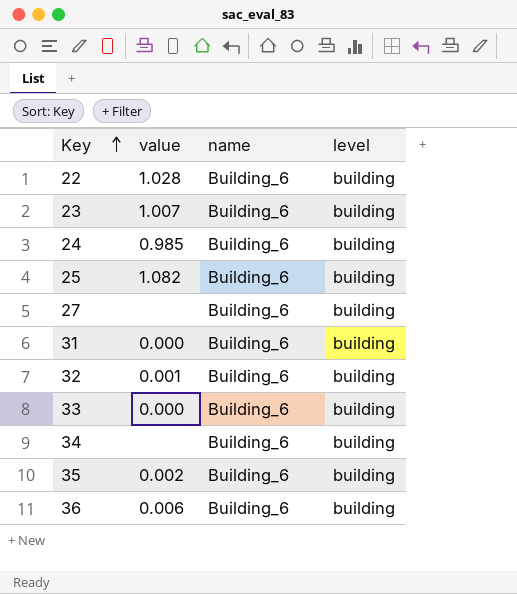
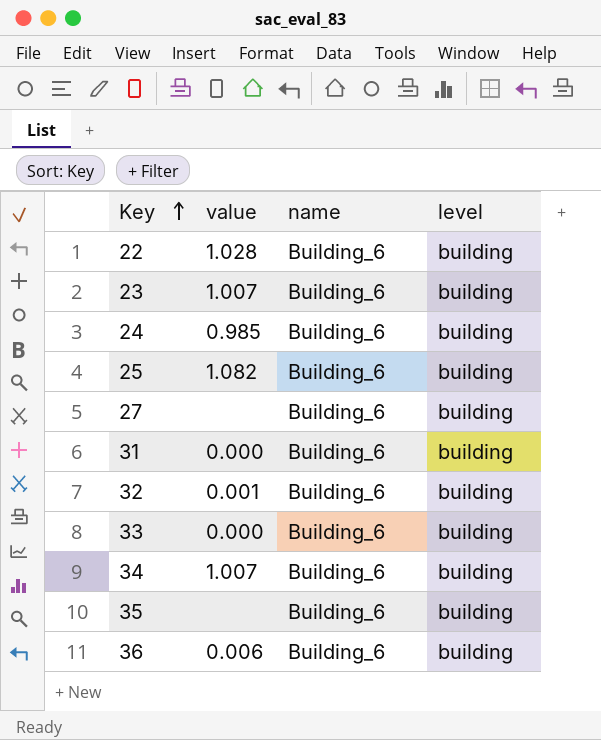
34 | value: none -> 1.007
35 | value: 0.002 -> none

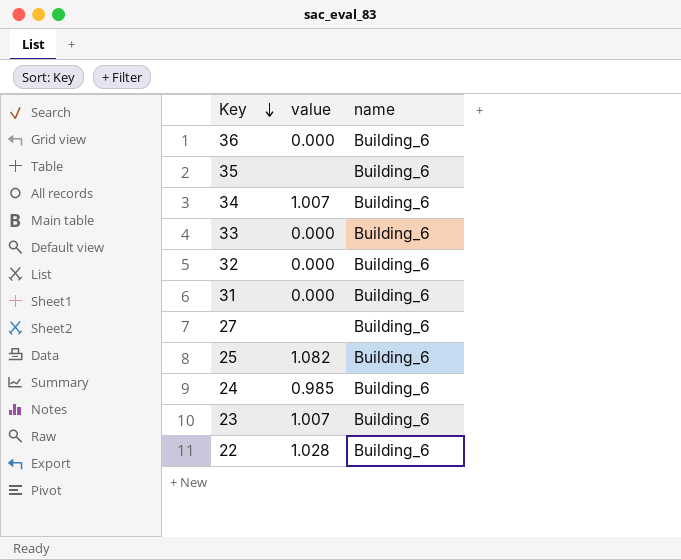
row order: Key ascending -> Key descending
column level | position: 4 -> none
36 | value: 0.006 -> 0.000
32 | value: 0.001 -> 0.000

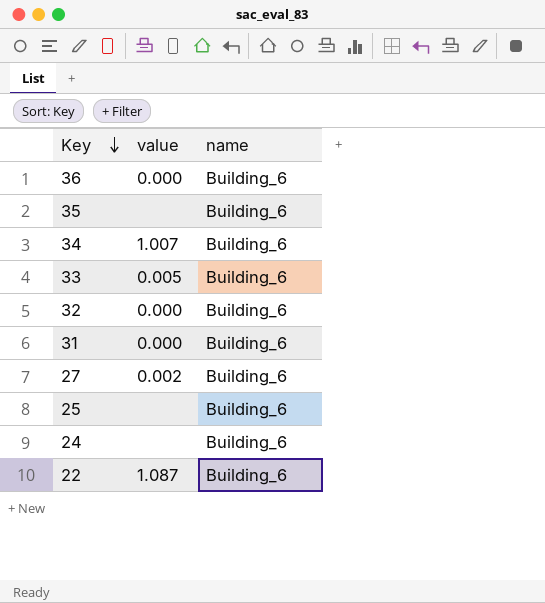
row 23: 1.007 | Building_6 -> none
33 | value: 0.000 -> 0.005
27 | value: none -> 0.002
25 | value: 1.082 -> none
24 | value: 0.985 -> none
22 | value: 1.028 -> 1.087

